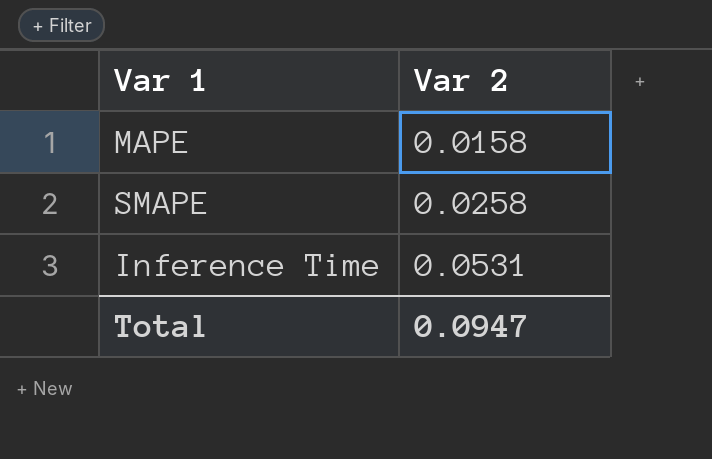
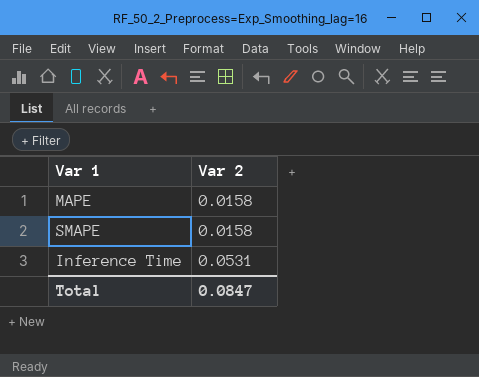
SMAPE | Var 2: 0.0258 -> 0.0158
Total | Var 2: 0.0947 -> 0.0847

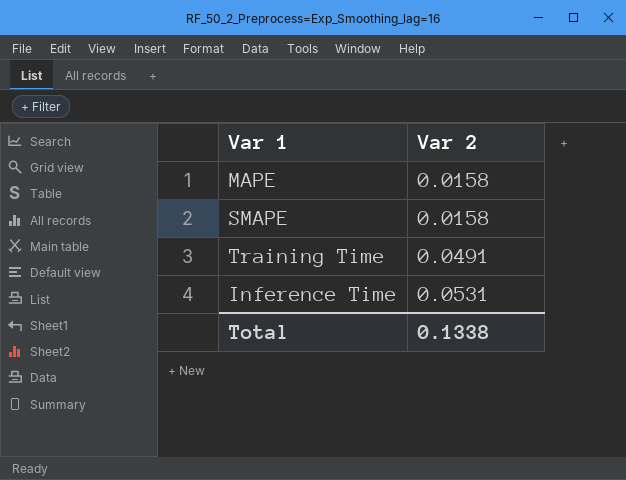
row Training Time: none -> 0.0491
Total | Var 2: 0.0847 -> 0.1338

